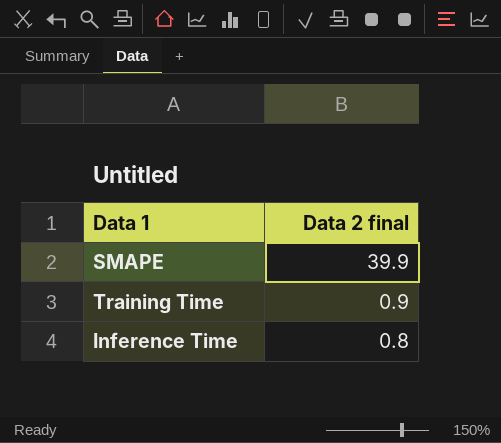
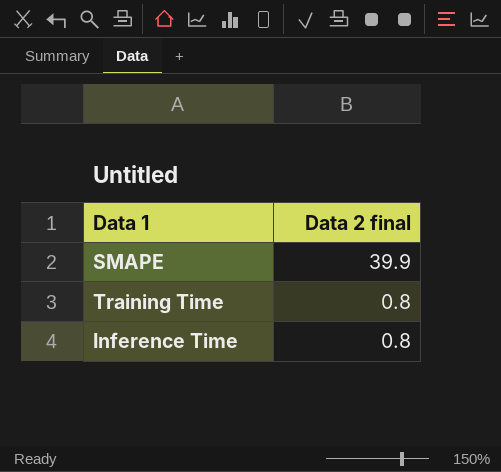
Training Time | Data 2 final: 0.9 -> 0.8

